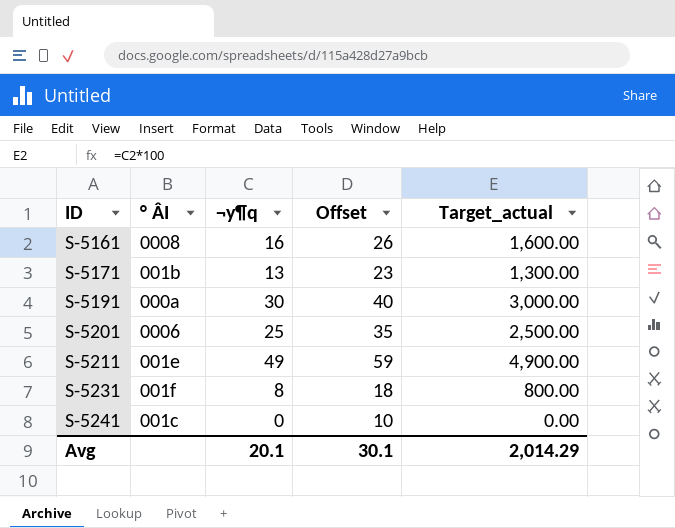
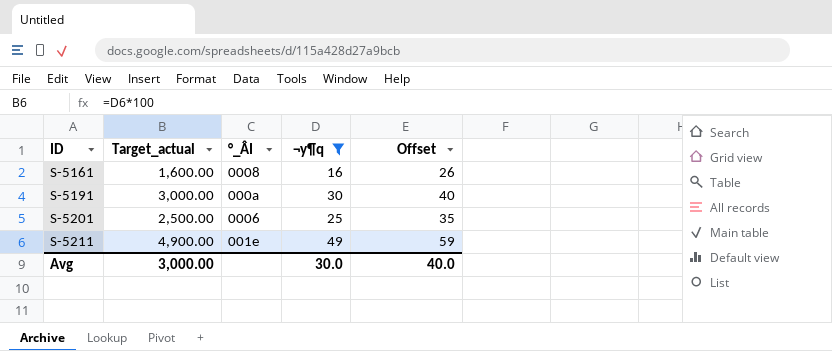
filter: none -> ¬y¶q >= 16
column Target_actual | position: 5 -> 2
column name: ° ÂI -> °_ÂI
Avg | Target_actual: 2,014.29 -> 3,000.00
Avg | ¬y¶q: 20.1 -> 30.0
Avg | Offset: 30.1 -> 40.0

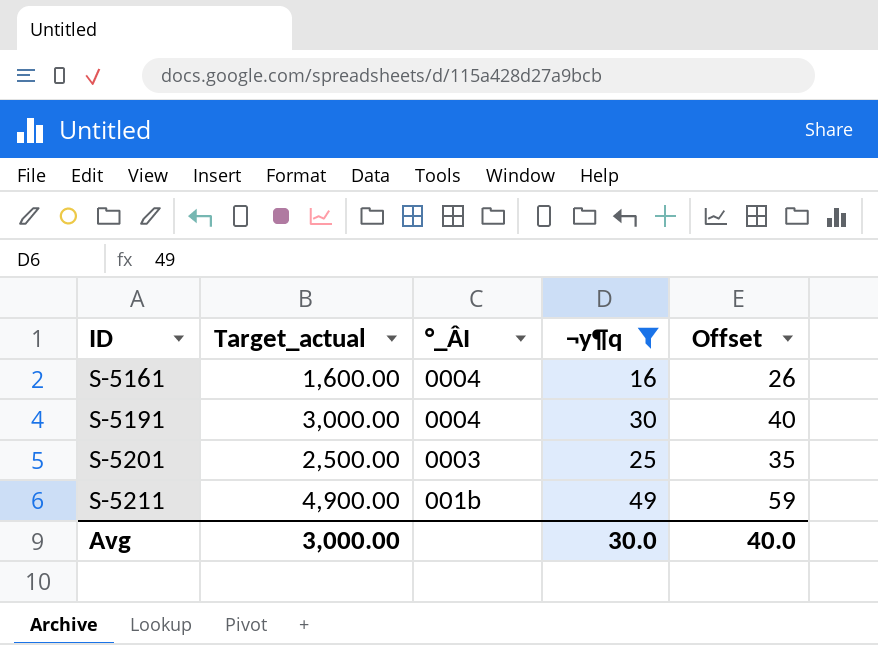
S-5161 | °_ÂI: 0008 -> 0004
S-5191 | °_ÂI: 000a -> 0004
S-5201 | °_ÂI: 0006 -> 0003
S-5211 | °_ÂI: 001e -> 001b

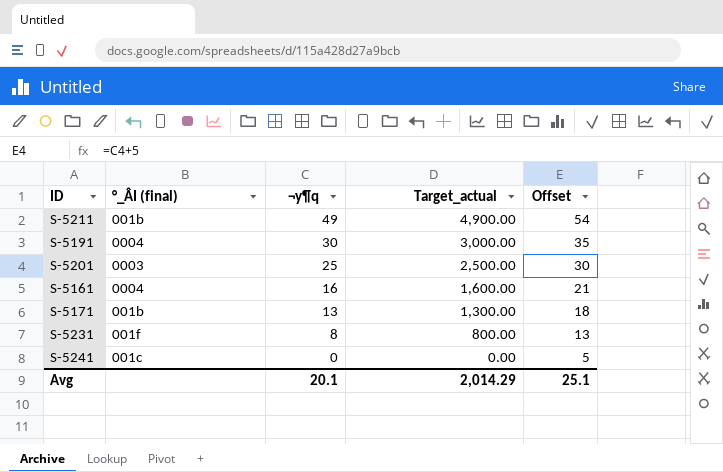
filter: ¬y¶q >= 16 -> none
row order: ID ascending -> ¬y¶q descending
column name: °_ÂI -> °_ÂI (final)
column Target_actual | position: 2 -> 4
column Offset | formula: [¬y¶q] + 10 -> [¬y¶q] + 5
Avg | ¬y¶q: 30.0 -> 20.1
Avg | Target_actual: 3,000.00 -> 2,014.29
Avg | Offset: 40.0 -> 25.1

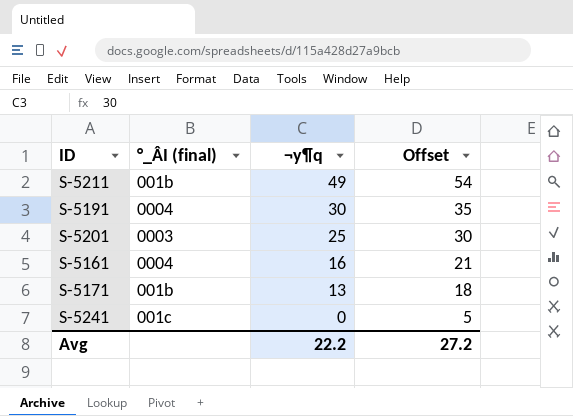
column Target_actual | formula: [¬y¶q] * 100 -> none
row S-5231: 001f | 8 | 800.00 | 13 -> none
Avg | ¬y¶q: 20.1 -> 22.2
Avg | Offset: 25.1 -> 27.2

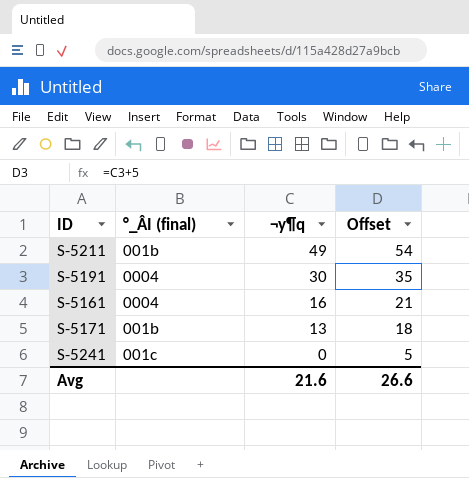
row S-5201: 0003 | 25 | 30 -> none
Avg | ¬y¶q: 22.2 -> 21.6
Avg | Offset: 27.2 -> 26.6

